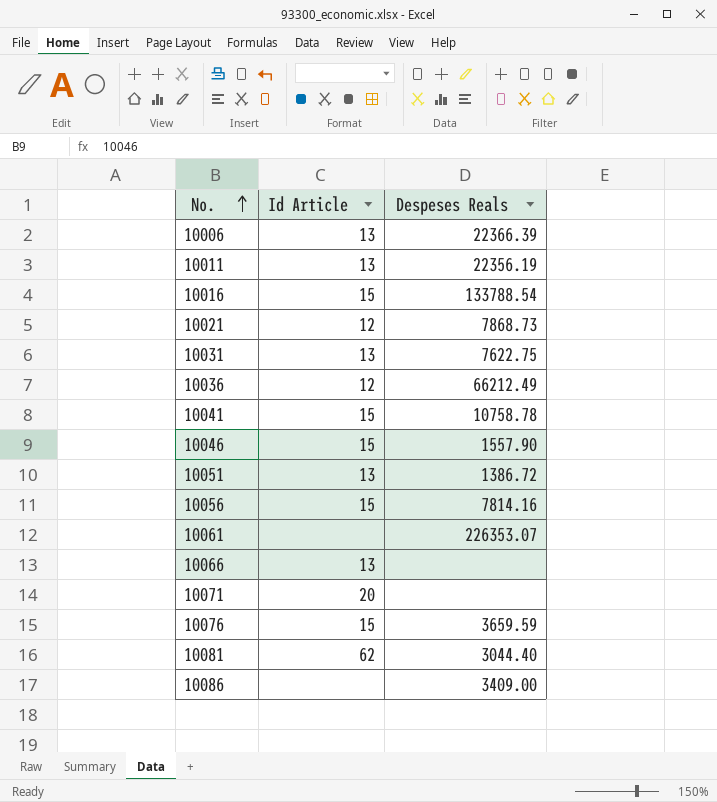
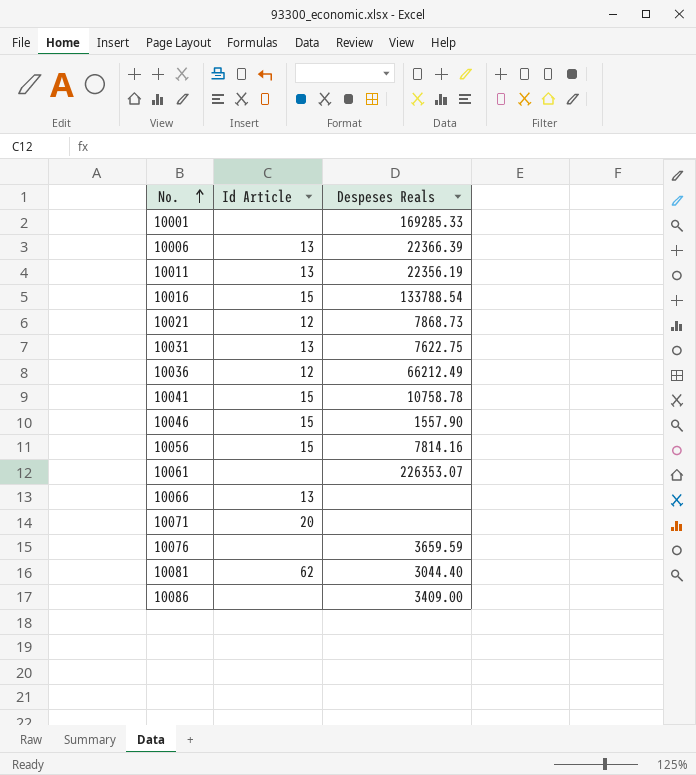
row 10051: 13 | 1386.72 -> none
row 10001: none -> none | 169285.33
10076 | Id Article: 15 -> none

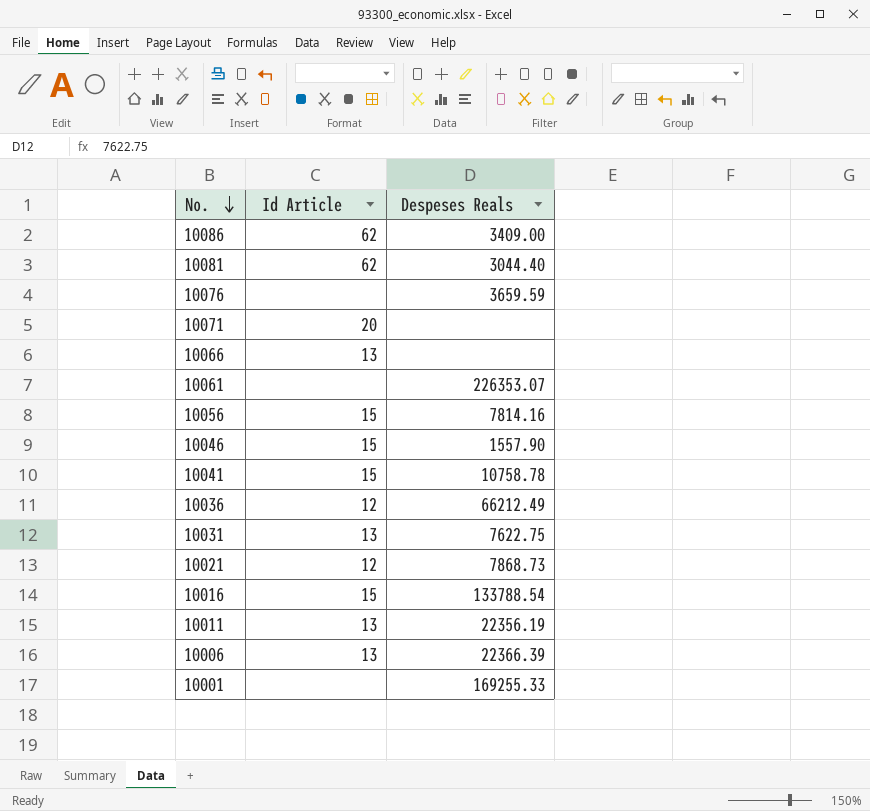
row order: No. ascending -> No. descending
10086 | Id Article: none -> 62
10001 | Despeses Reals: 169285.33 -> 169255.33

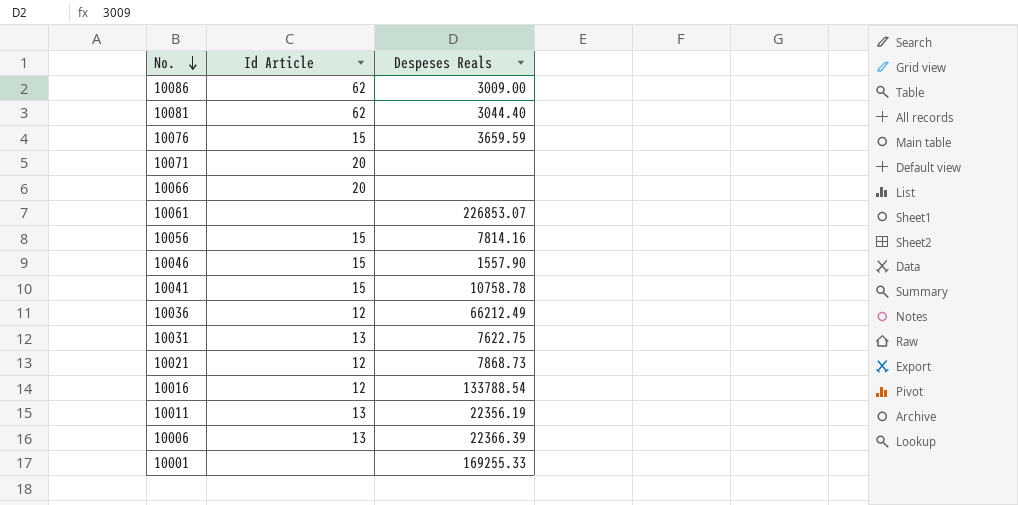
10086 | Despeses Reals: 3409.00 -> 3009.00
10076 | Id Article: none -> 15
10066 | Id Article: 13 -> 20
10061 | Despeses Reals: 226353.07 -> 226853.07
10016 | Id Article: 15 -> 12

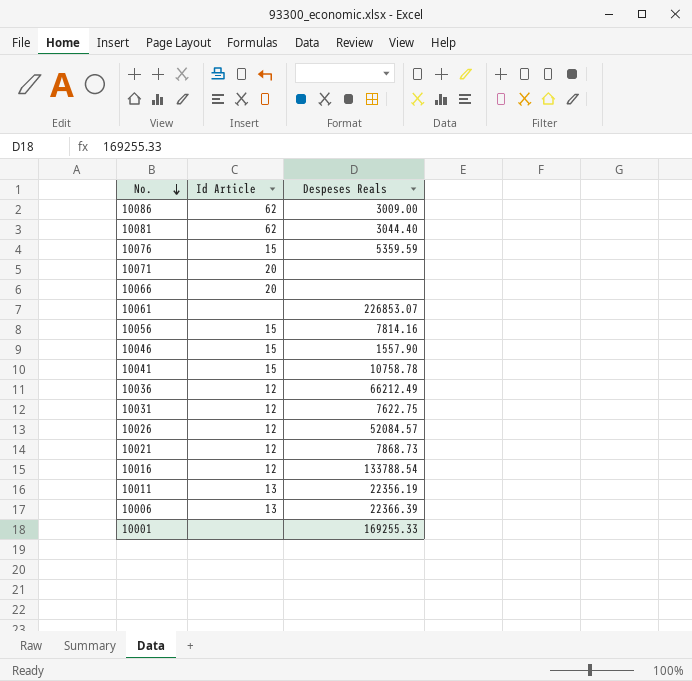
10076 | Despeses Reals: 3659.59 -> 5359.59
10031 | Id Article: 13 -> 12
row 10026: none -> 12 | 52084.57

